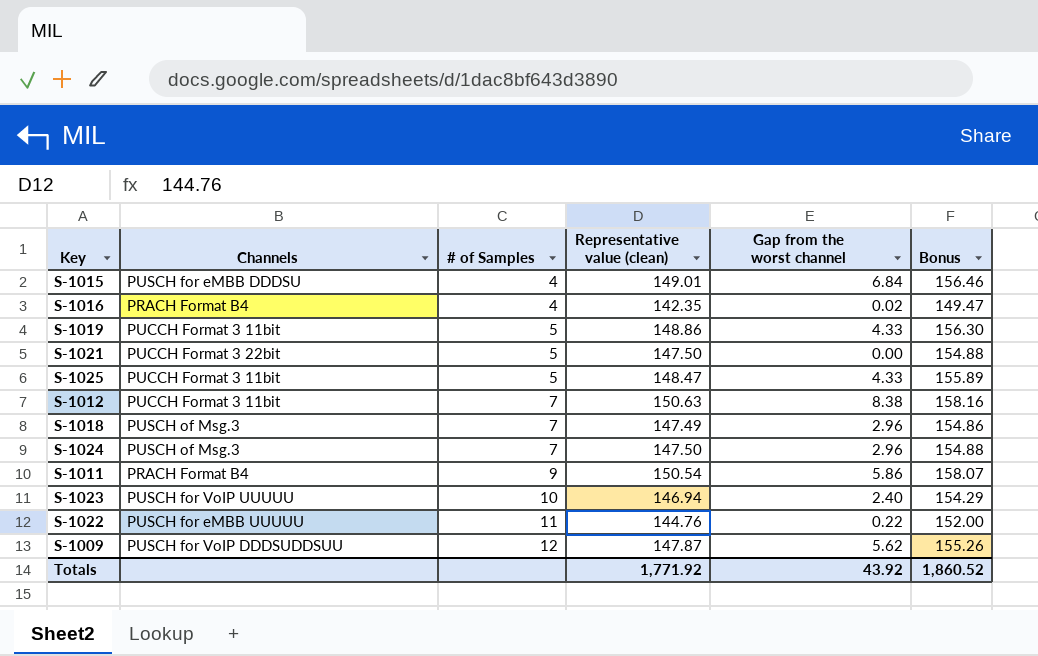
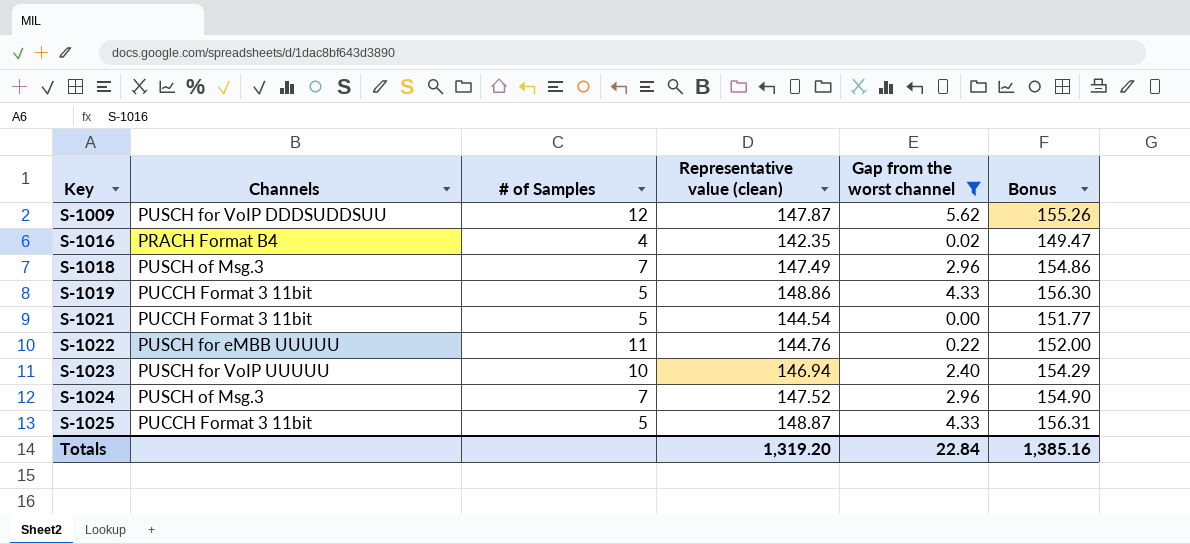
filter: none -> Gap from the worst channel <= 5.62
row order: # of Samples ascending -> Key ascending
S-1021 | Channels: PUCCH Format 3 22bit -> PUCCH Format 3 11bit
S-1021 | Representative value (clean): 147.50 -> 144.54
S-1021 | Bonus: 154.88 -> 151.77
S-1024 | Representative value (clean): 147.50 -> 147.52
S-1024 | Bonus: 154.88 -> 154.90
S-1025 | Representative value (clean): 148.47 -> 148.87
S-1025 | Bonus: 155.89 -> 156.31
Totals | Representative value (clean): 1,771.92 -> 1,319.20
Totals | Gap from the worst channel: 43.92 -> 22.84
Totals | Bonus: 1,860.52 -> 1,385.16

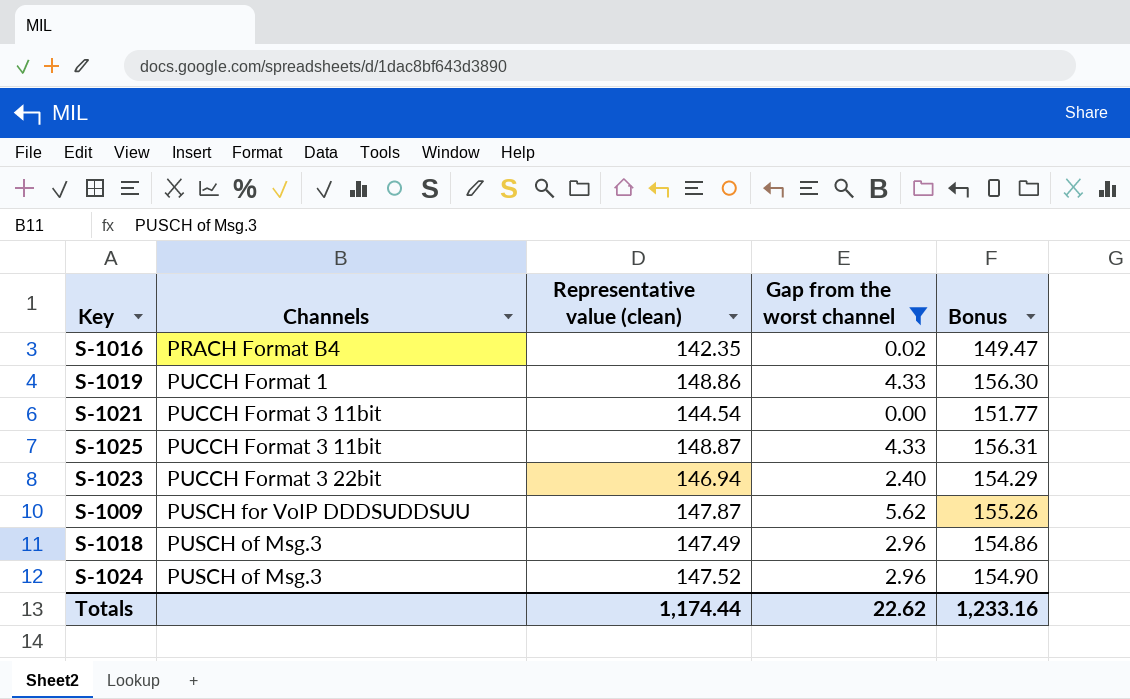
row order: Key ascending -> Channels ascending
column # of Samples | position: 3 -> none
row S-1022: PUSCH for eMBB UUUUU | 11 | 144.76 | 0.22 | 152.00 -> none
S-1019 | Channels: PUCCH Format 3 11bit -> PUCCH Format 1
S-1023 | Channels: PUSCH for VoIP UUUUU -> PUCCH Format 3 22bit
Totals | Representative value (clean): 1,319.20 -> 1,174.44
Totals | Gap from the worst channel: 22.84 -> 22.62
Totals | Bonus: 1,385.16 -> 1,233.16

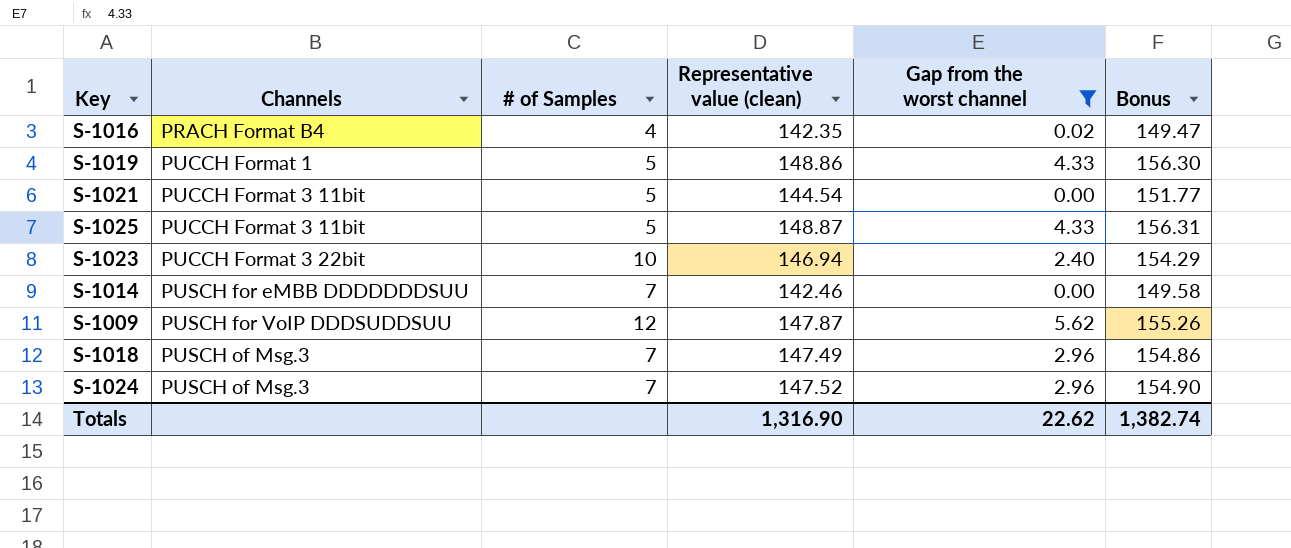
column # of Samples | position: none -> 3
row S-1014: none -> PUSCH for eMBB DDDDDDDSUU | 7 | 142.46 | 0.00 | 149.58
Totals | Representative value (clean): 1,174.44 -> 1,316.90
Totals | Bonus: 1,233.16 -> 1,382.74

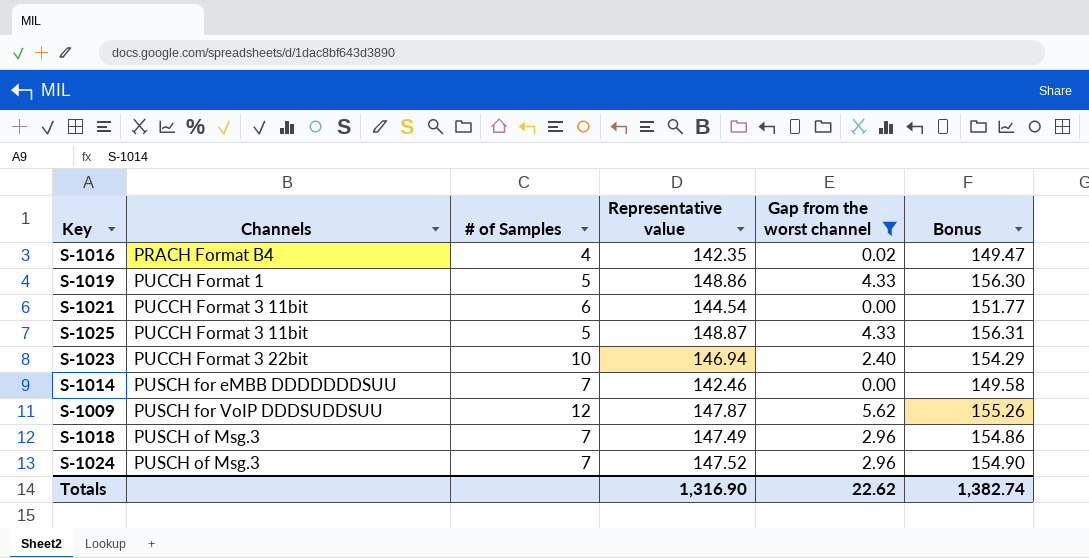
column name: Representative value (clean) -> Representative value
S-1021 | # of Samples: 5 -> 6

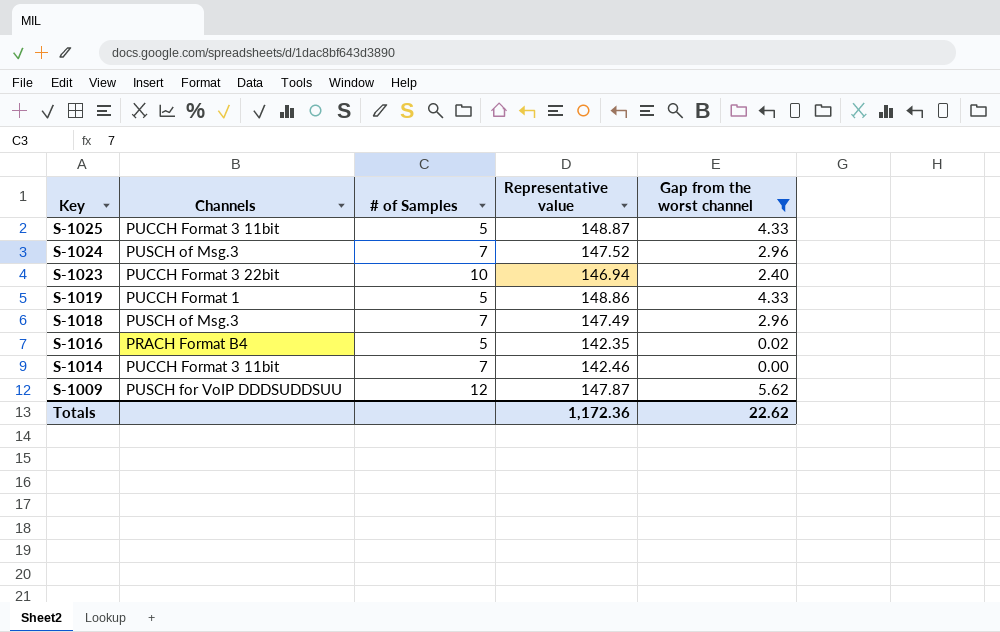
row order: Channels ascending -> Key descending
column Bonus | formula: [Representative value] * 1.05 -> none
row S-1021: PUCCH Format 3 11bit | 6 | 144.54 | 0.00 | 151.77 -> none
S-1016 | # of Samples: 4 -> 5
S-1014 | Channels: PUSCH for eMBB DDDDDDDSUU -> PUCCH Format 3 11bit
Totals | Representative value: 1,316.90 -> 1,172.36

